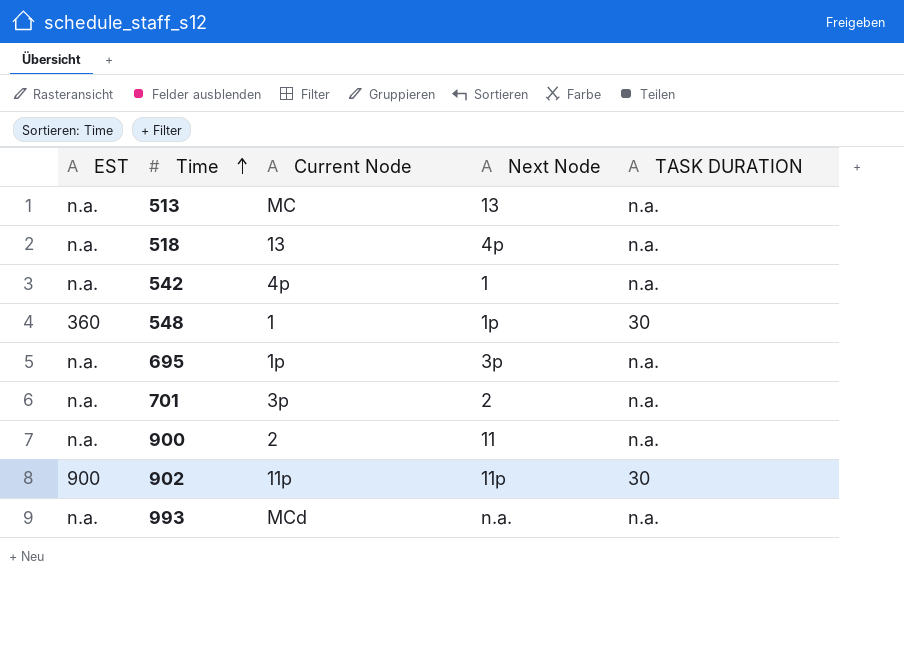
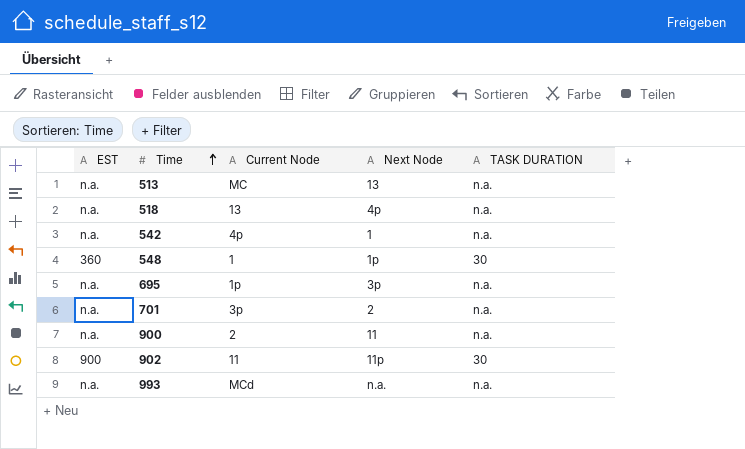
902 | Current Node: 11p -> 11

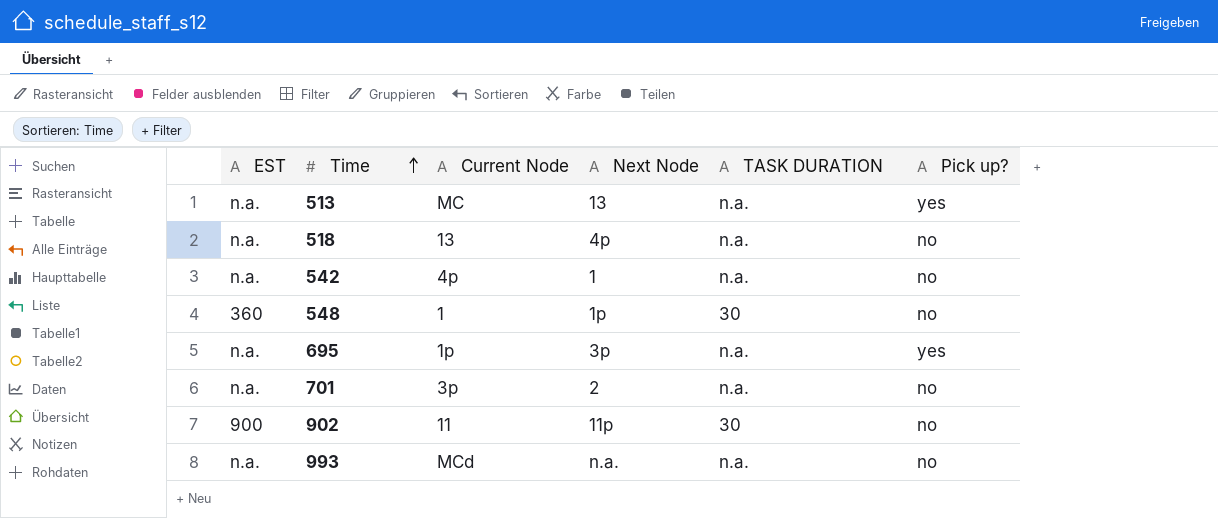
column Pick up? | position: none -> 6
row 900: n.a. | 2 | 11 | n.a. -> none

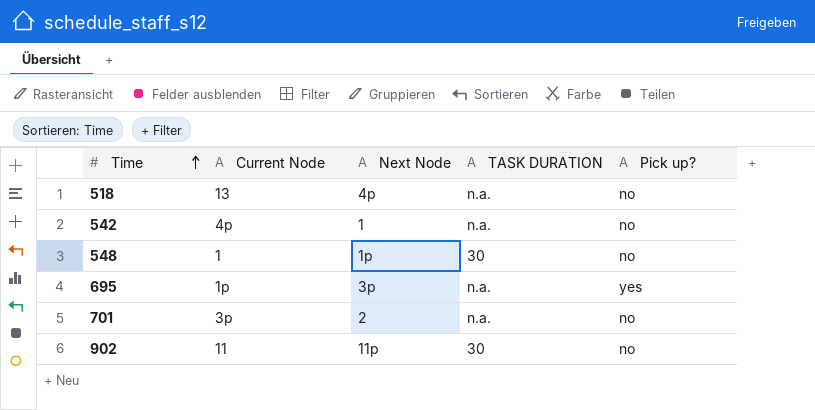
column EST | position: 1 -> none
row 513: n.a. | MC | 13 | n.a. | yes -> none
row 993: n.a. | MCd | n.a. | n.a. | no -> none

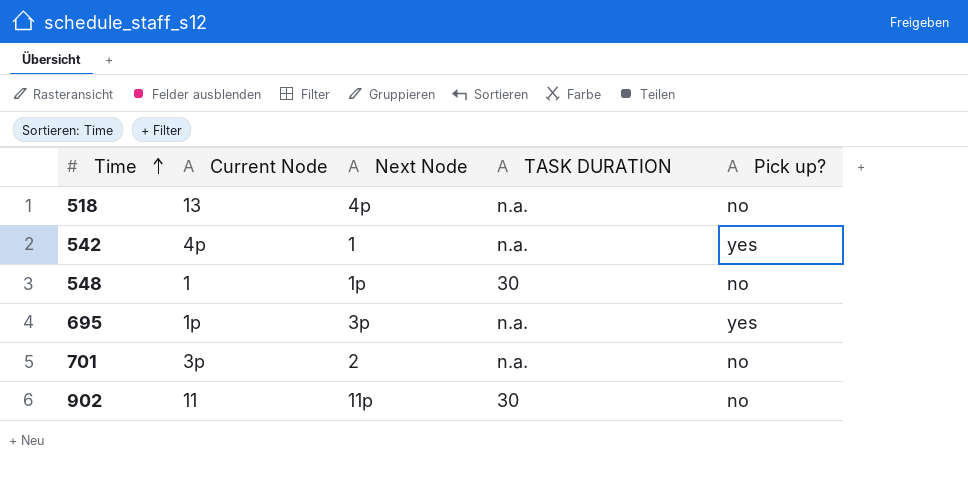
542 | Pick up?: no -> yes

